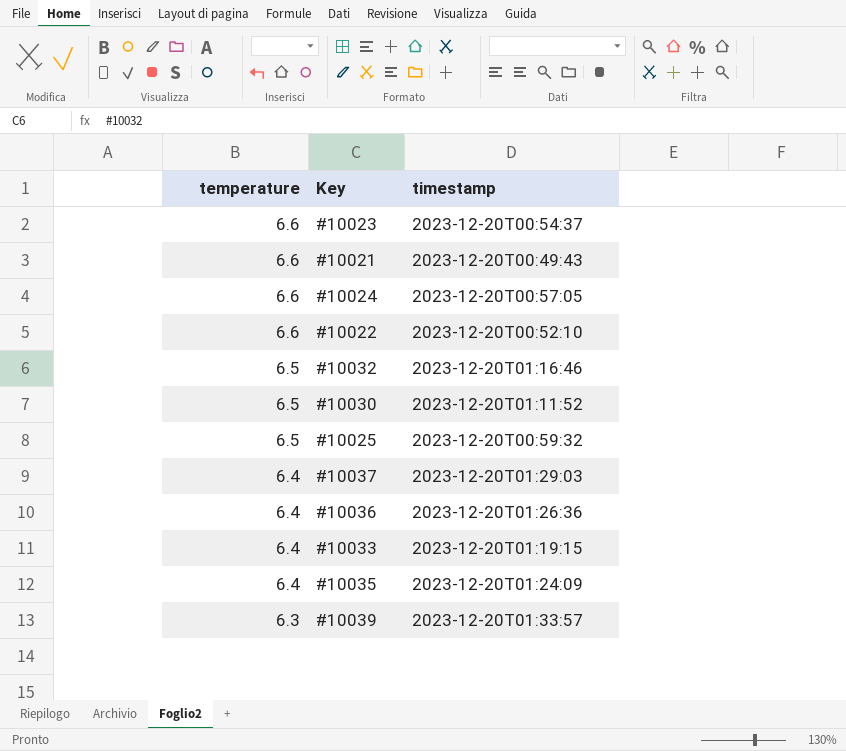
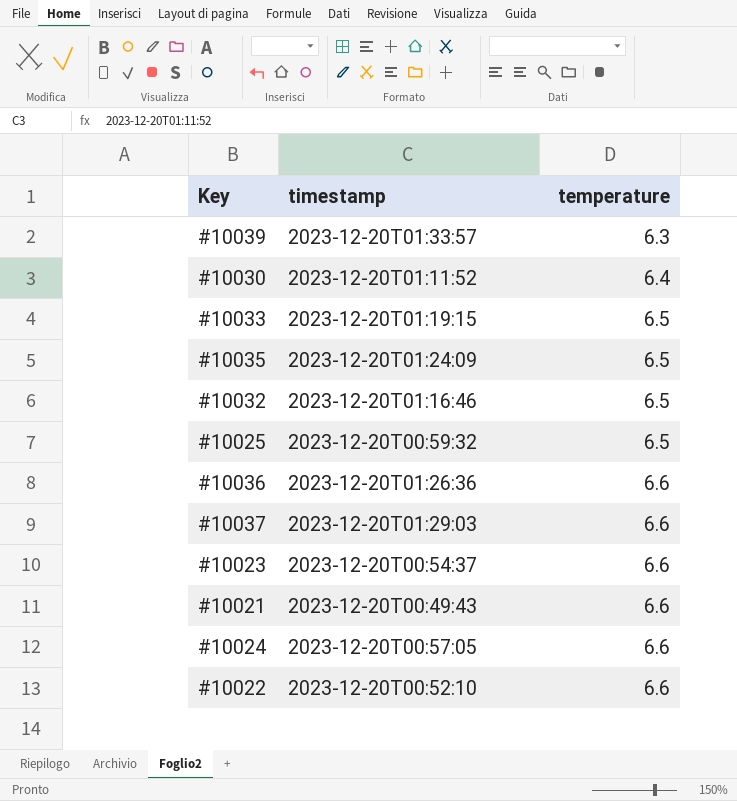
row order: temperature descending -> temperature ascending
column temperature | position: 1 -> 3
#10030 | temperature: 6.5 -> 6.4
#10033 | temperature: 6.4 -> 6.5
#10035 | temperature: 6.4 -> 6.5
#10036 | temperature: 6.4 -> 6.6
#10037 | temperature: 6.4 -> 6.6

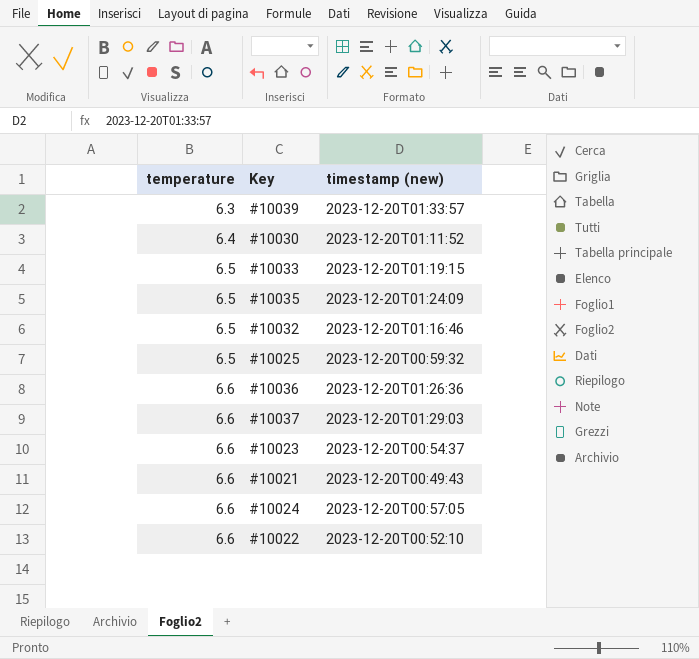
column temperature | position: 3 -> 1
column name: timestamp -> timestamp (new)

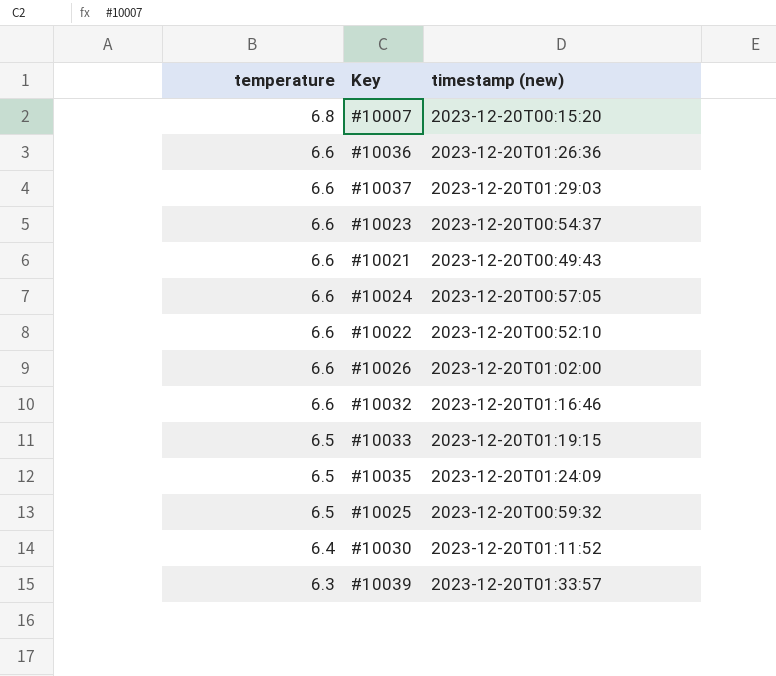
row order: temperature ascending -> temperature descending
row #10007: none -> 6.8 | 2023-12-20T00:15:20
row #10026: none -> 6.6 | 2023-12-20T01:02:00
#10032 | temperature: 6.5 -> 6.6

